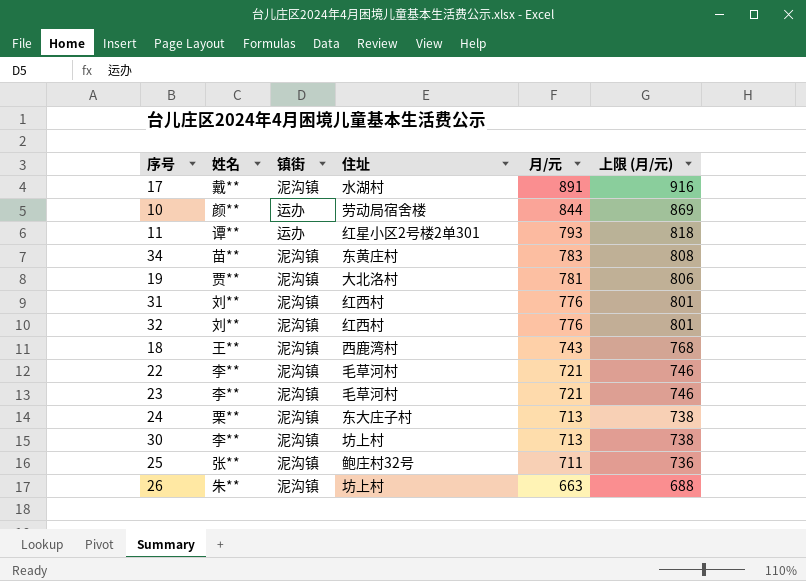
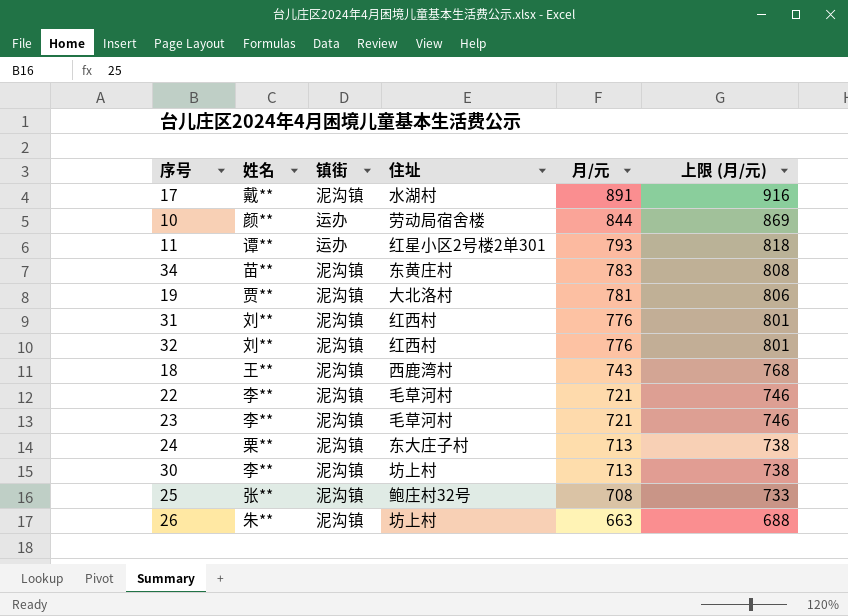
25 | 月/元: 711 -> 708
25 | 上限 (月/元): 736 -> 733

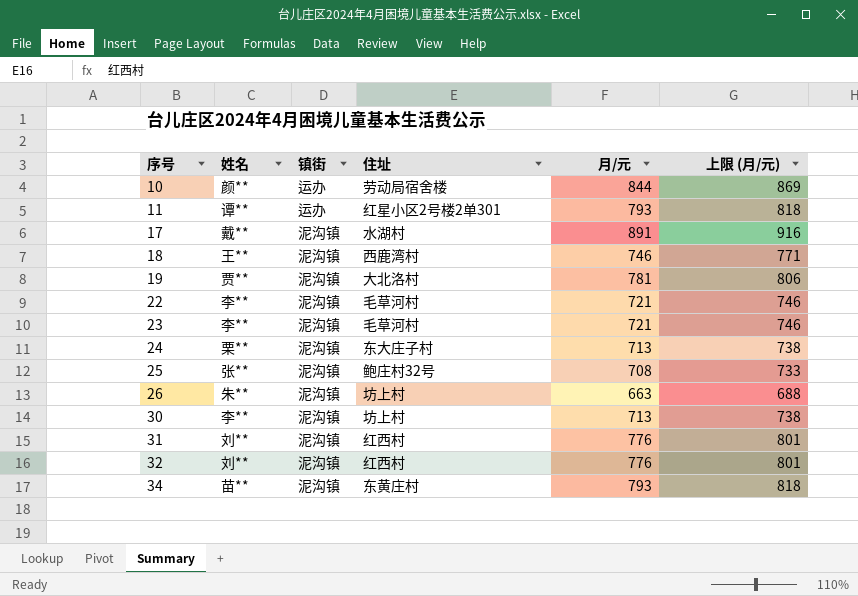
row order: 月/元 descending -> 序号 ascending
18 | 月/元: 743 -> 746
18 | 上限 (月/元): 768 -> 771
34 | 月/元: 783 -> 793
34 | 上限 (月/元): 808 -> 818

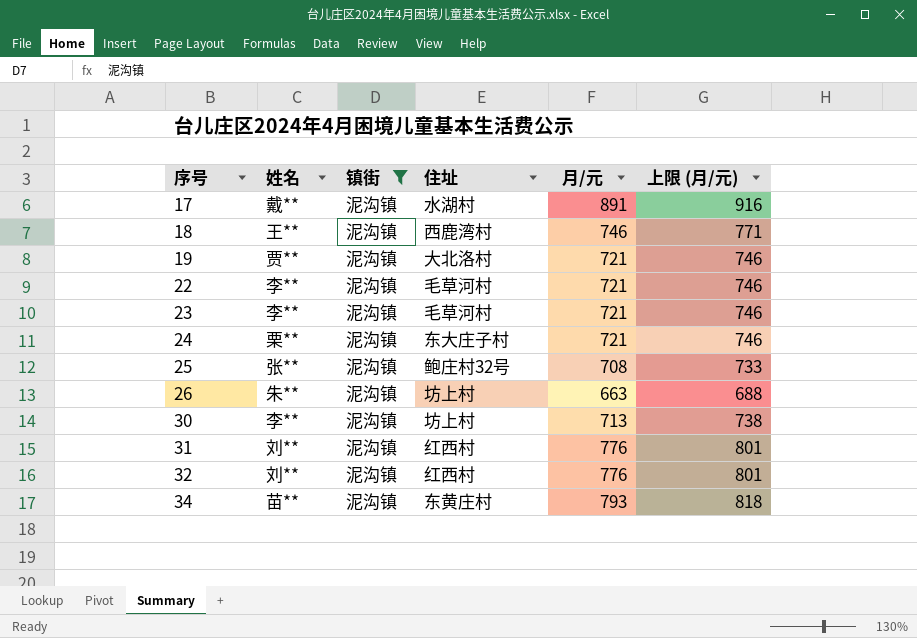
filter: none -> 镇街 = 泥沟镇
19 | 月/元: 781 -> 721
19 | 上限 (月/元): 806 -> 746
24 | 月/元: 713 -> 721
24 | 上限 (月/元): 738 -> 746

